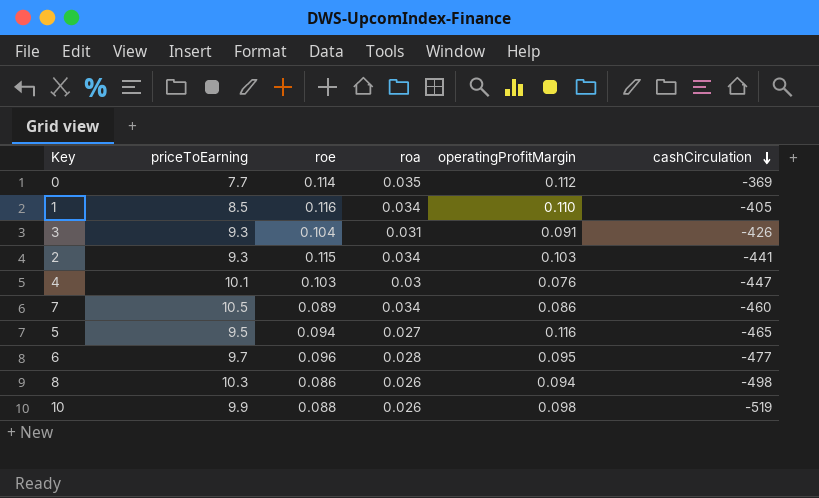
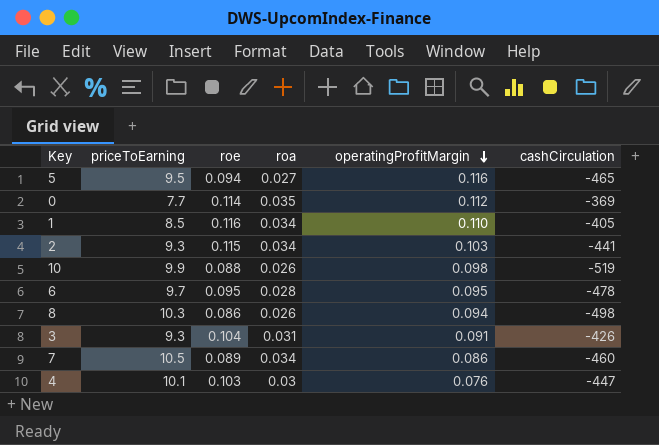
row order: cashCirculation descending -> operatingProfitMargin descending
6 | roe: 0.096 -> 0.095
6 | cashCirculation: -477 -> -478

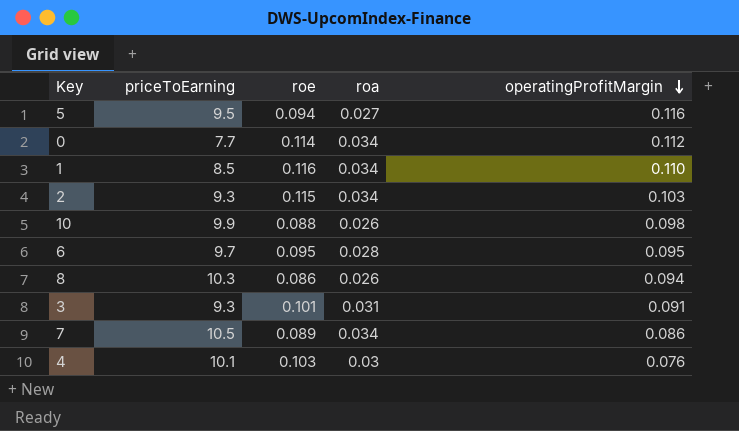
column cashCirculation | position: 6 -> none
0 | roa: 0.035 -> 0.034
3 | roe: 0.104 -> 0.101

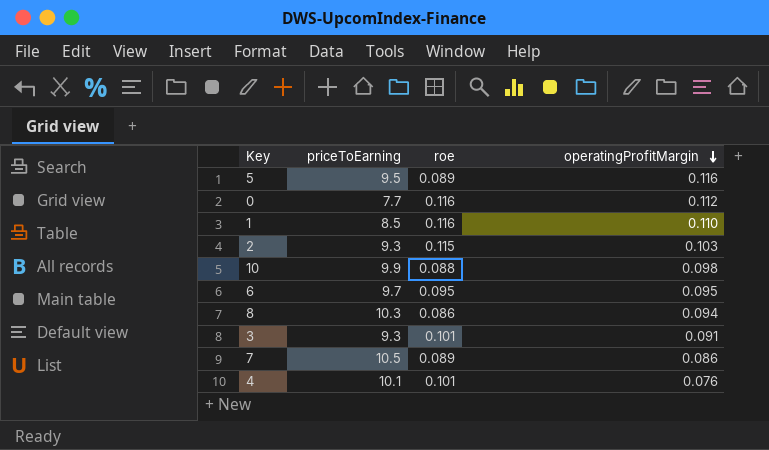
column roa | position: 4 -> none
5 | roe: 0.094 -> 0.089
0 | roe: 0.114 -> 0.116
4 | roe: 0.103 -> 0.101

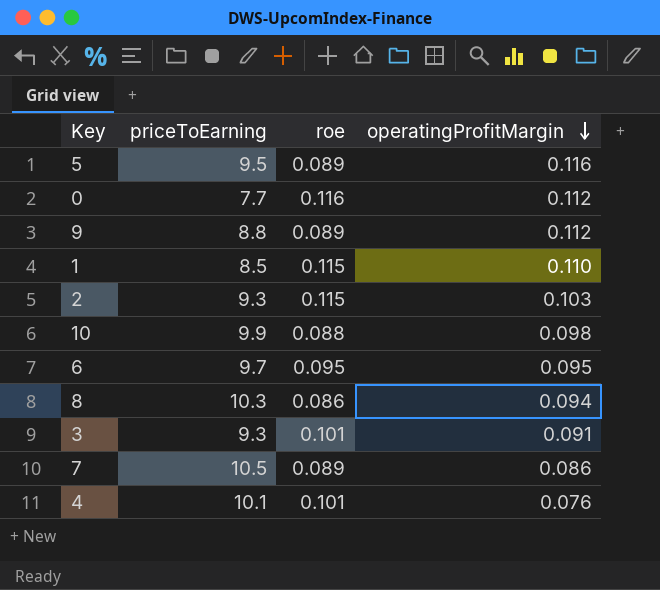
row 9: none -> 8.8 | 0.089 | 0.112
1 | roe: 0.116 -> 0.115

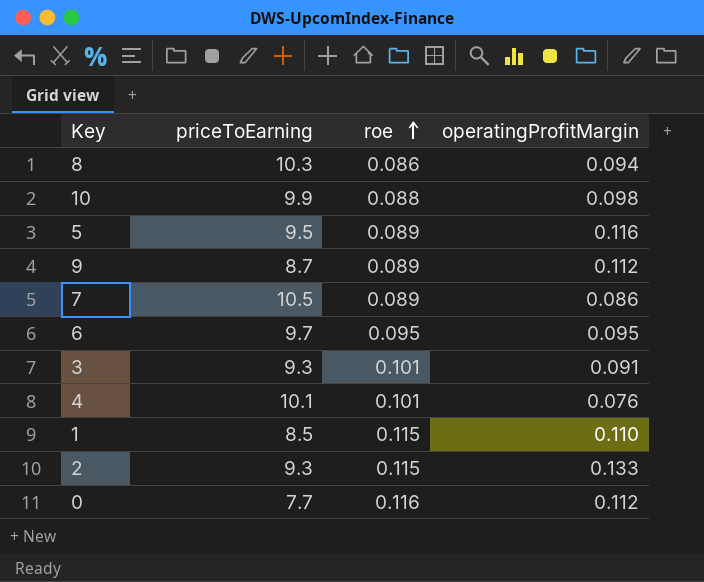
row order: operatingProfitMargin descending -> roe ascending
9 | priceToEarning: 8.8 -> 8.7
2 | operatingProfitMargin: 0.103 -> 0.133

